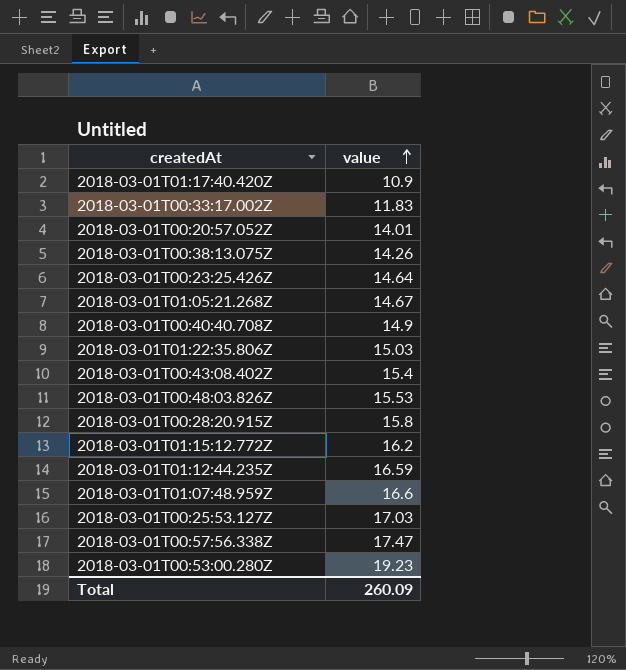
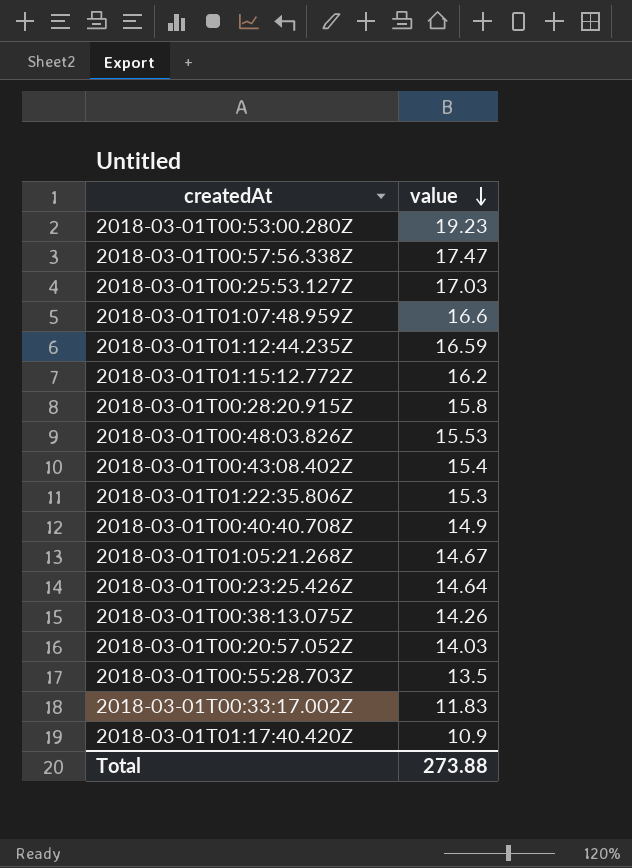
row order: value ascending -> value descending
2018-03-01T01:22:35.806Z | value: 15.03 -> 15.3
2018-03-01T00:20:57.052Z | value: 14.01 -> 14.03
row 2018-03-01T00:55:28.703Z: none -> 13.5
Total | value: 260.09 -> 273.88

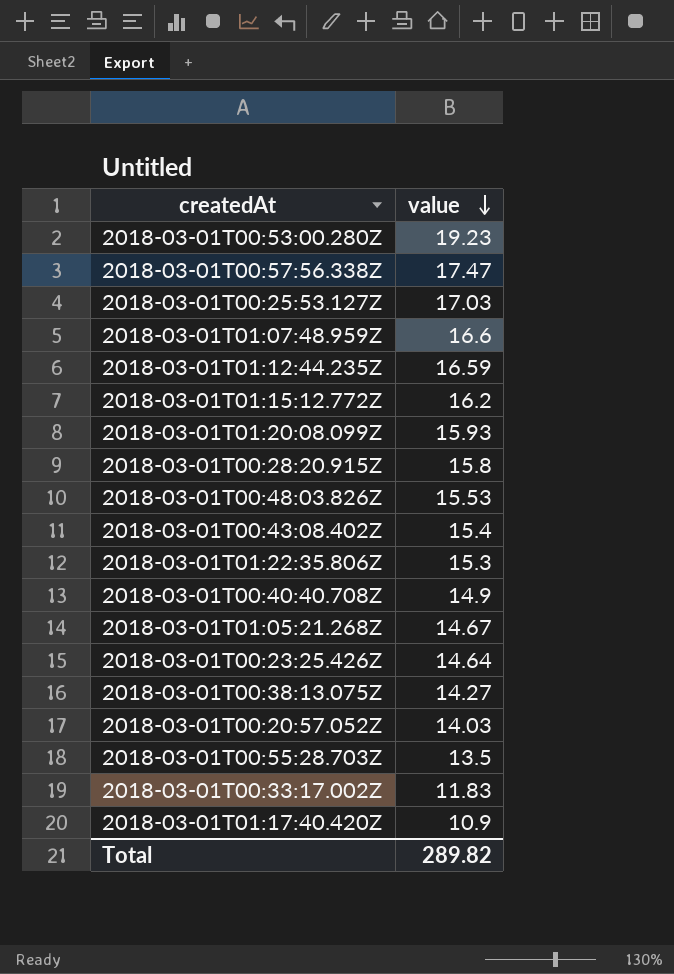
row 2018-03-01T01:20:08.099Z: none -> 15.93
2018-03-01T00:38:13.075Z | value: 14.26 -> 14.27
Total | value: 273.88 -> 289.82

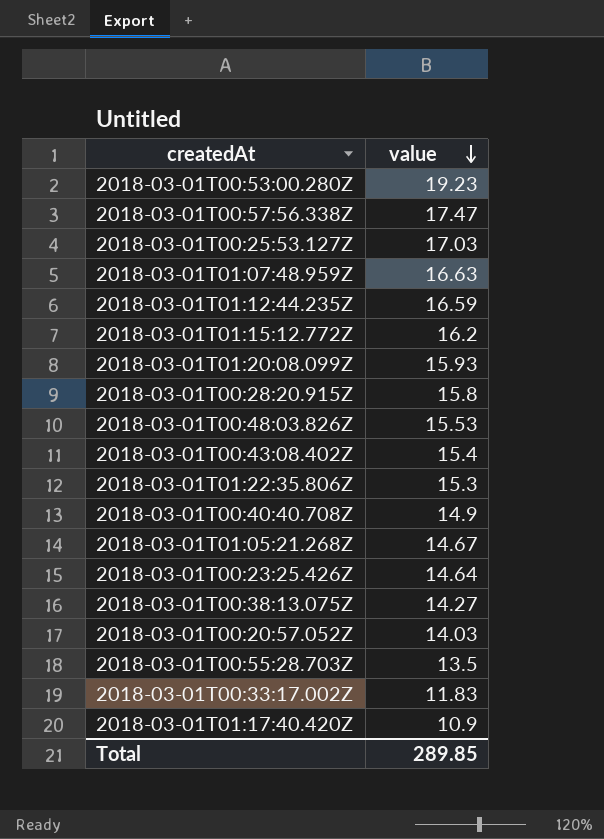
2018-03-01T01:07:48.959Z | value: 16.6 -> 16.63
Total | value: 289.82 -> 289.85

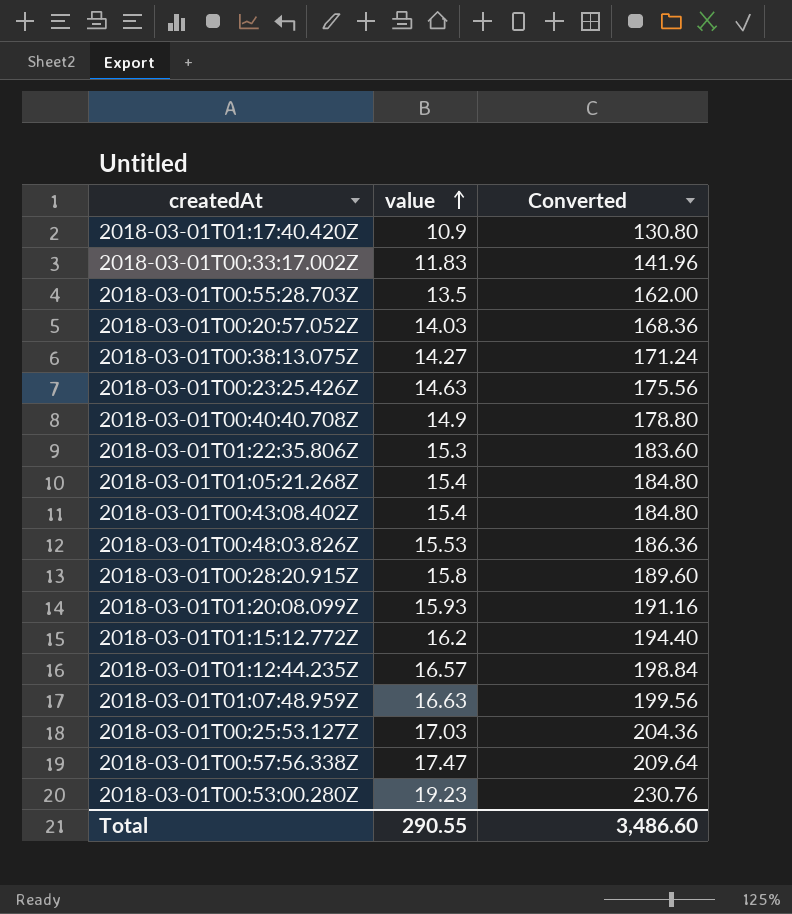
row order: value descending -> value ascending
column Converted | formula: none -> [value] * 12
2018-03-01T00:23:25.426Z | value: 14.64 -> 14.63
2018-03-01T01:05:21.268Z | value: 14.67 -> 15.4
2018-03-01T01:12:44.235Z | value: 16.59 -> 16.57
Total | value: 289.85 -> 290.55

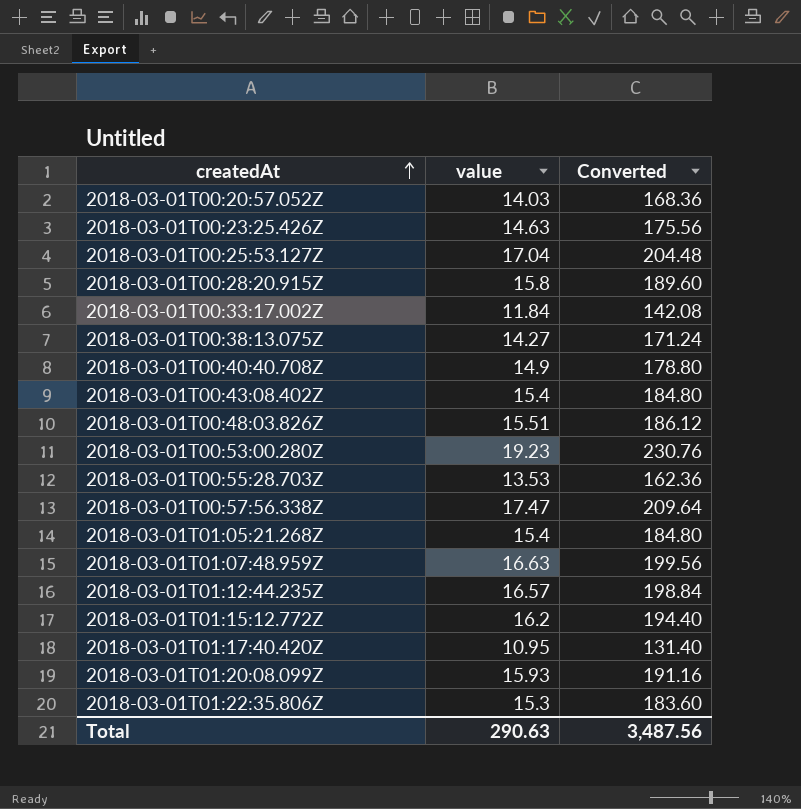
row order: value ascending -> createdAt ascending
2018-03-01T00:25:53.127Z | value: 17.03 -> 17.04
2018-03-01T00:25:53.127Z | Converted: 204.36 -> 204.48
2018-03-01T00:33:17.002Z | value: 11.83 -> 11.84
2018-03-01T00:33:17.002Z | Converted: 141.96 -> 142.08
2018-03-01T00:48:03.826Z | value: 15.53 -> 15.51
2018-03-01T00:48:03.826Z | Converted: 186.36 -> 186.12
2018-03-01T00:55:28.703Z | value: 13.5 -> 13.53
2018-03-01T00:55:28.703Z | Converted: 162.00 -> 162.36
2018-03-01T01:17:40.420Z | value: 10.9 -> 10.95
2018-03-01T01:17:40.420Z | Converted: 130.80 -> 131.40
Total | value: 290.55 -> 290.63
Total | Converted: 3,486.60 -> 3,487.56

